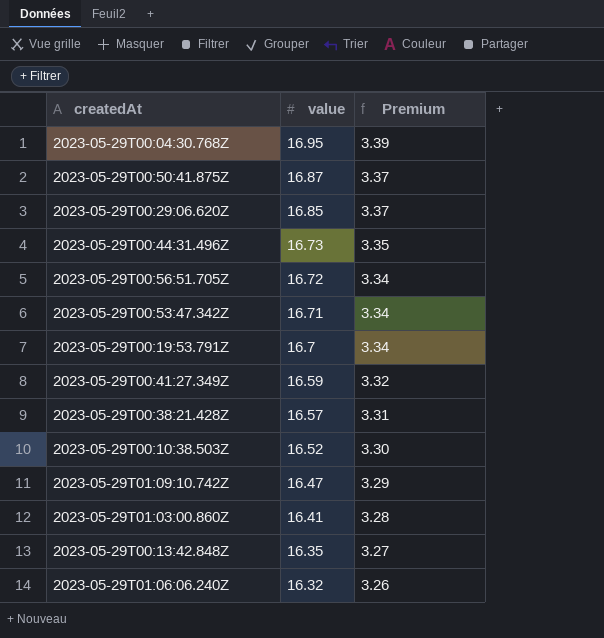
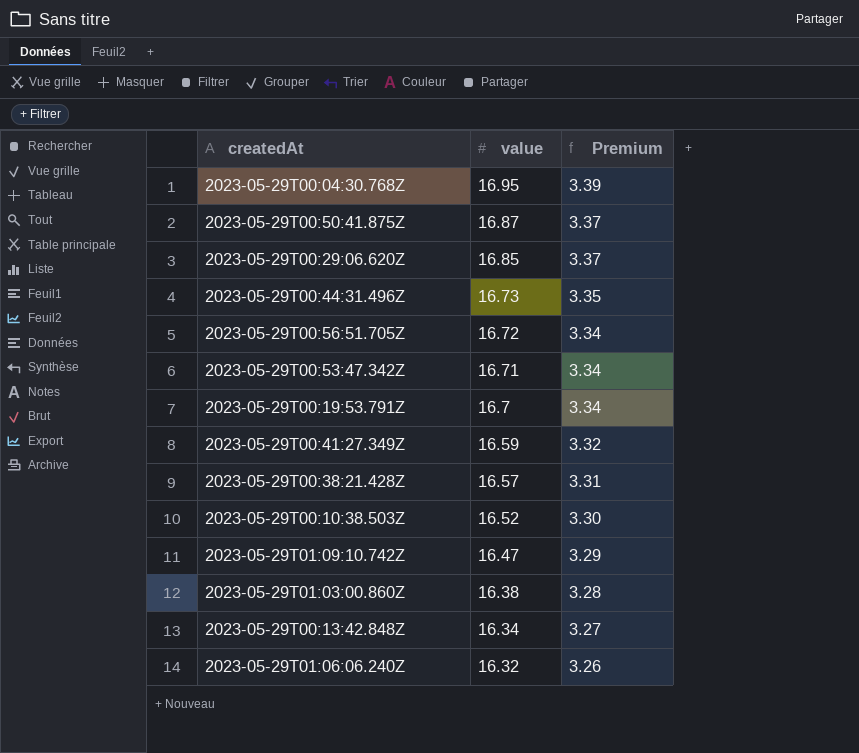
2023-05-29T01:03:00.860Z | value: 16.41 -> 16.38
2023-05-29T00:13:42.848Z | value: 16.35 -> 16.34

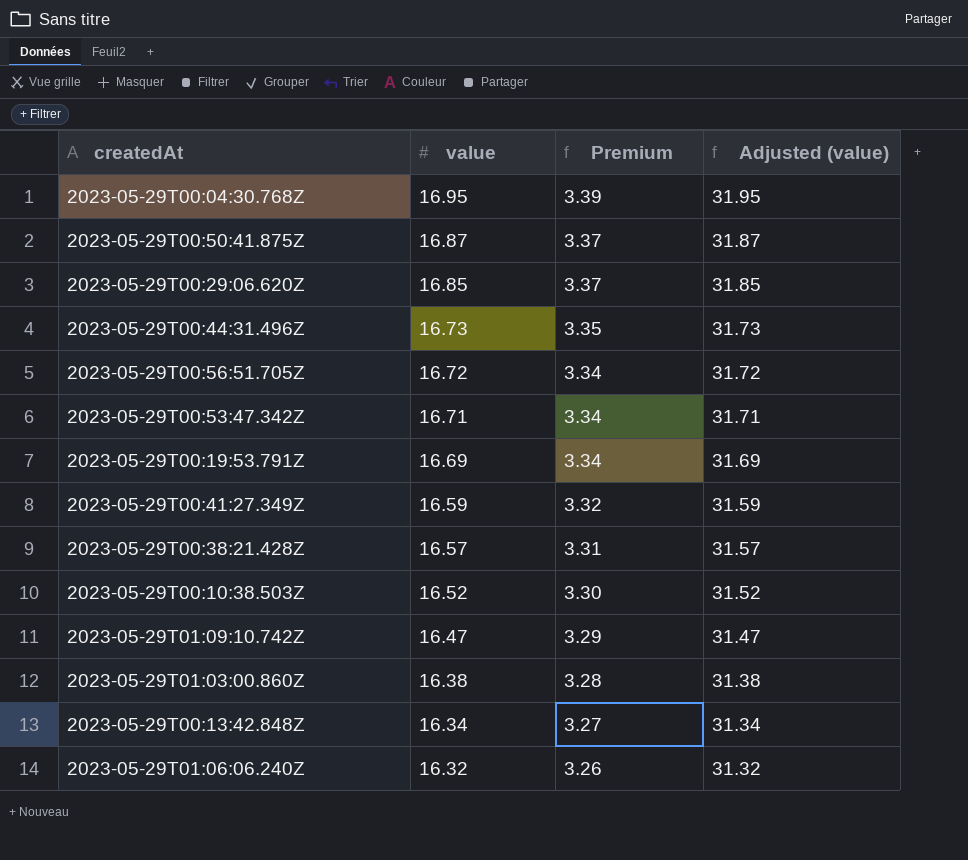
column Adjusted (value) | formula: none -> [value] + 15
2023-05-29T00:19:53.791Z | value: 16.7 -> 16.69

